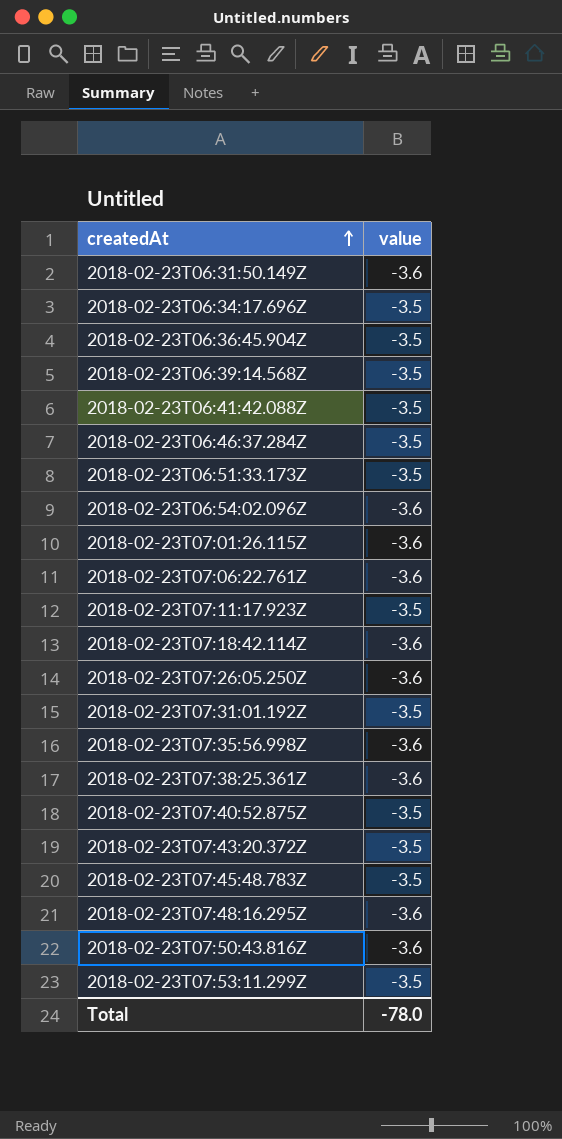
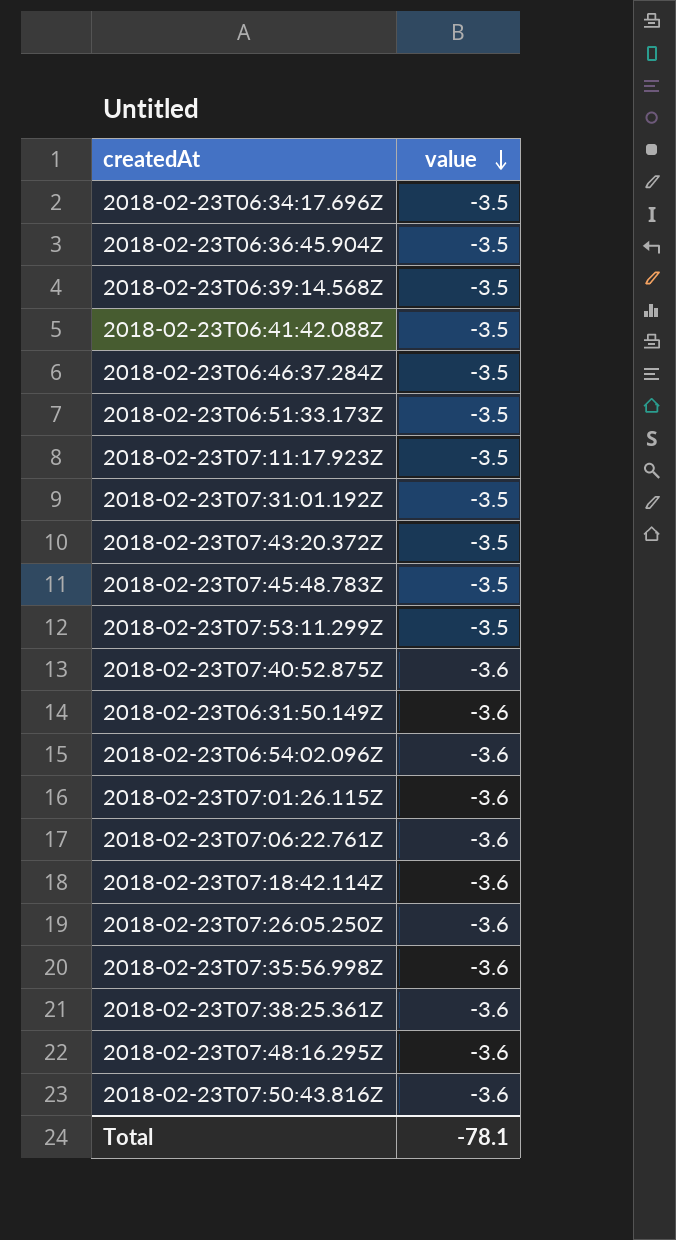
row order: createdAt ascending -> value descending
2018-02-23T07:40:52.875Z | value: -3.5 -> -3.6
Total | value: -78.0 -> -78.1

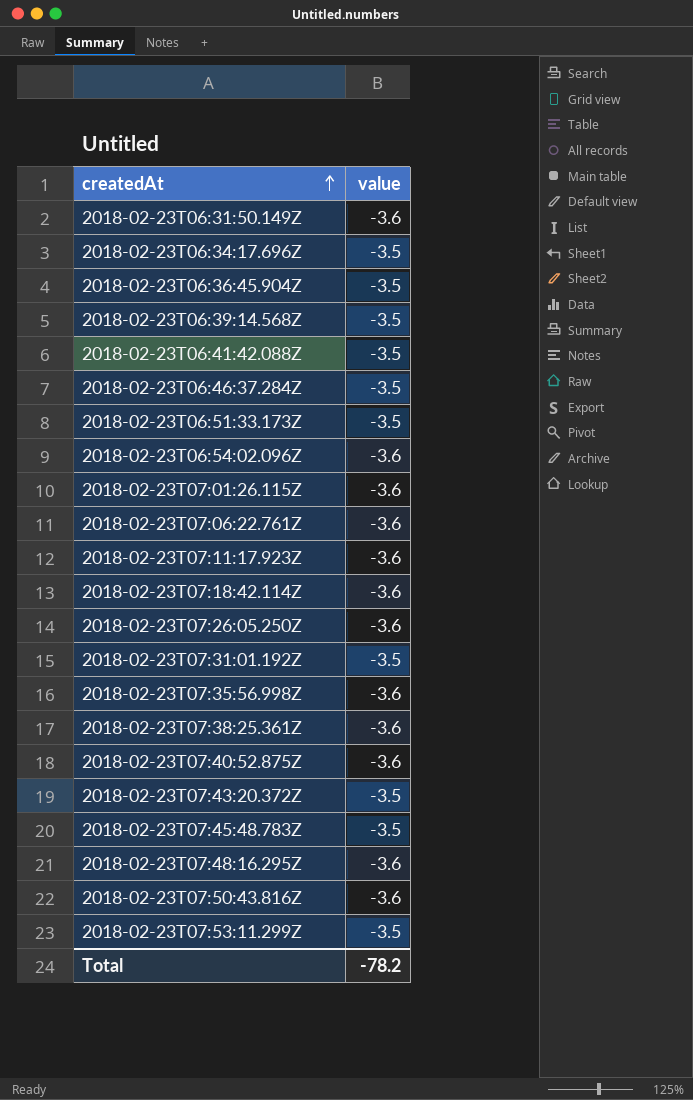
row order: value descending -> createdAt ascending
2018-02-23T07:11:17.923Z | value: -3.5 -> -3.6
Total | value: -78.1 -> -78.2

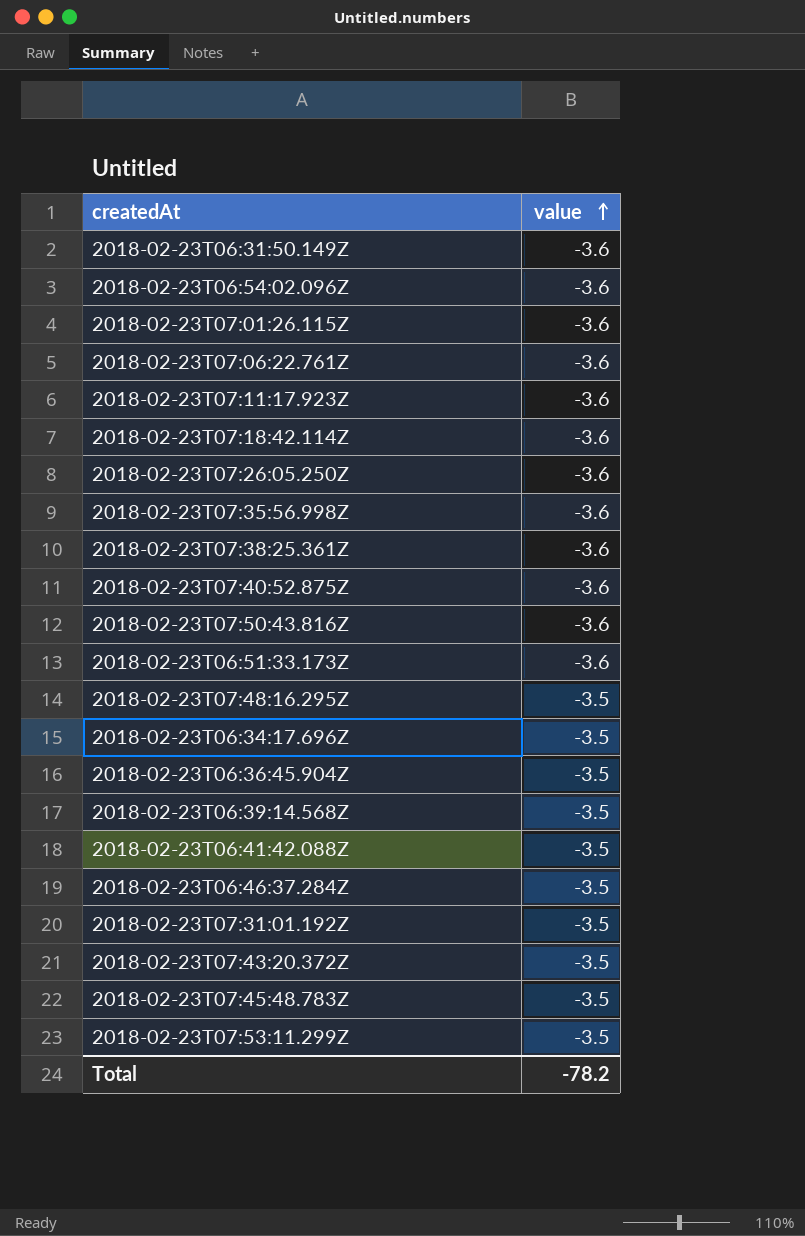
row order: createdAt ascending -> value ascending
2018-02-23T06:51:33.173Z | value: -3.5 -> -3.6
2018-02-23T07:48:16.295Z | value: -3.6 -> -3.5

